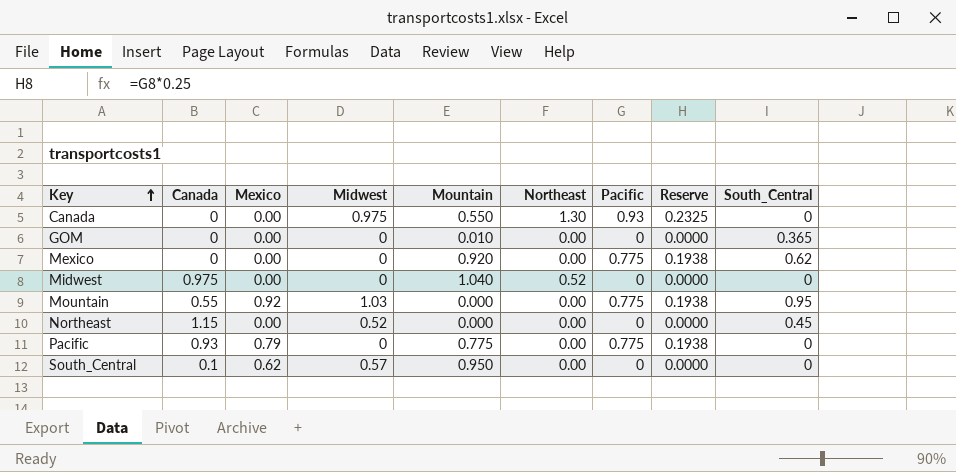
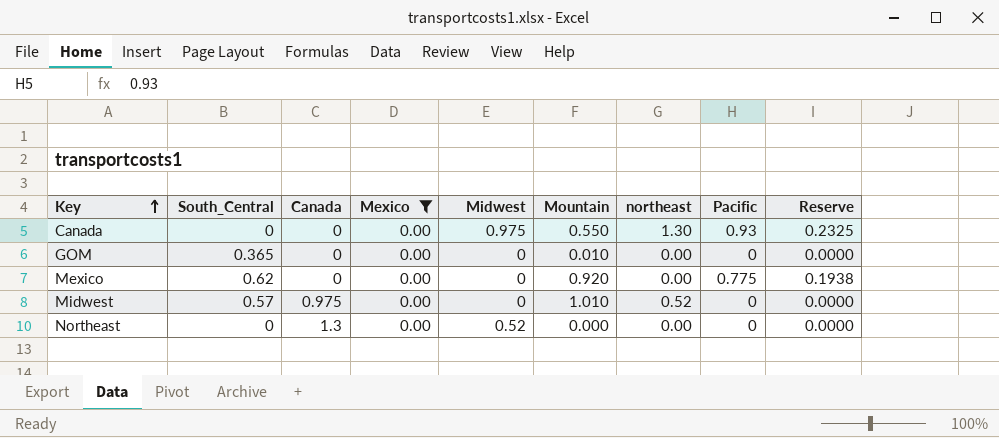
filter: none -> Mexico = 0.00
column South_Central | position: 9 -> 2
column name: Northeast -> northeast
Midwest | South_Central: 0 -> 0.57
Midwest | Mountain: 1.040 -> 1.010
Northeast | South_Central: 0.45 -> 0
Northeast | Canada: 1.15 -> 1.3

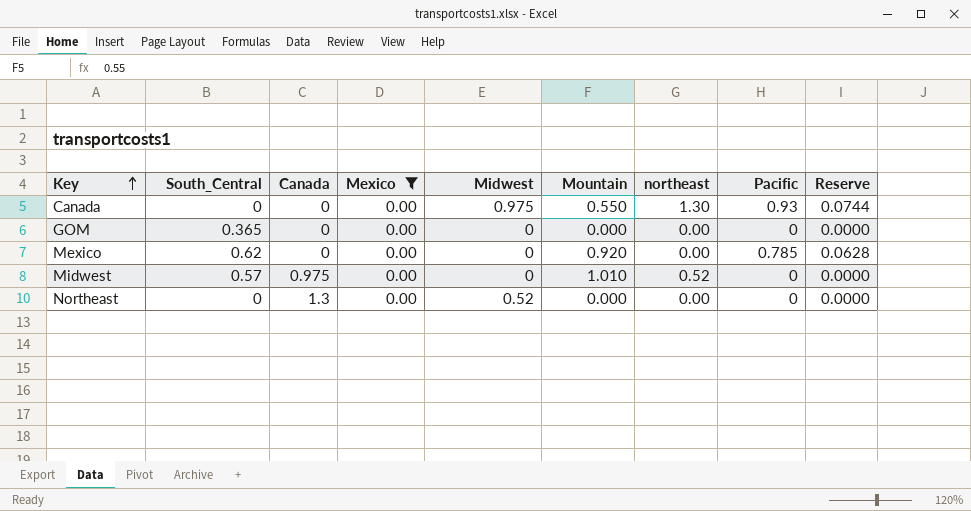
column Reserve | formula: [Pacific] * 0.25 -> [Pacific] * 0.08
GOM | Mountain: 0.010 -> 0.000
Mexico | Pacific: 0.775 -> 0.785

